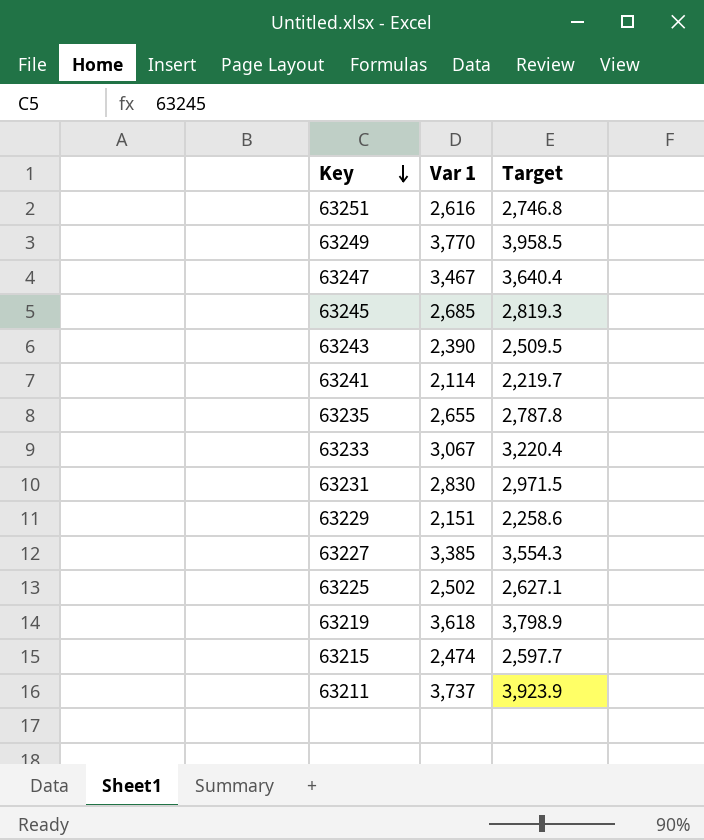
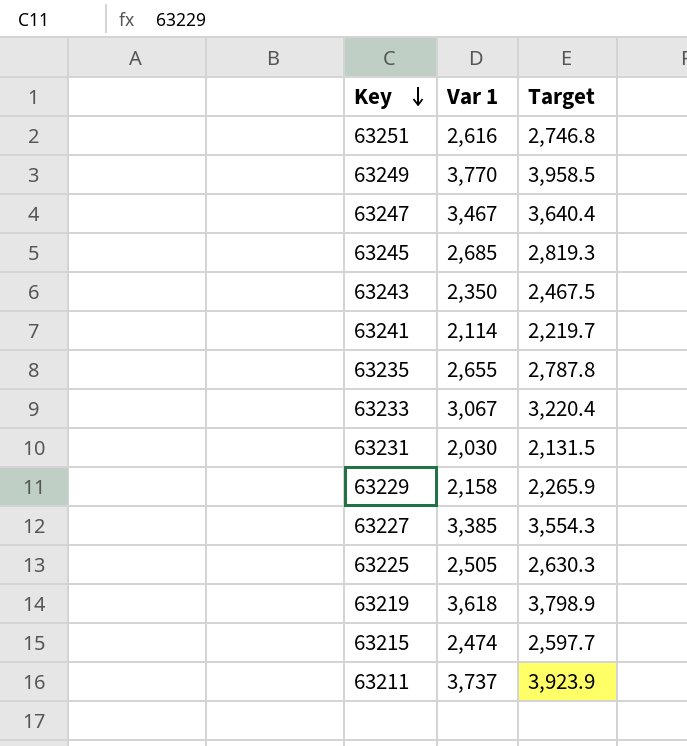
63243 | Var 1: 2,390 -> 2,350
63243 | Target: 2,509.5 -> 2,467.5
63231 | Var 1: 2,830 -> 2,030
63231 | Target: 2,971.5 -> 2,131.5
63229 | Var 1: 2,151 -> 2,158
63229 | Target: 2,258.6 -> 2,265.9
63225 | Var 1: 2,502 -> 2,505
63225 | Target: 2,627.1 -> 2,630.3

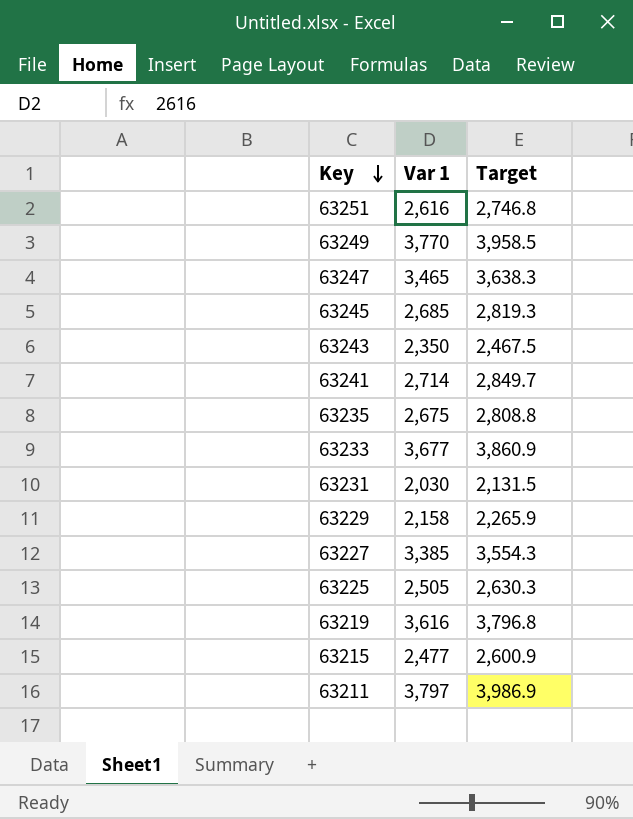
63247 | Var 1: 3,467 -> 3,465
63247 | Target: 3,640.4 -> 3,638.3
63241 | Var 1: 2,114 -> 2,714
63241 | Target: 2,219.7 -> 2,849.7
63235 | Var 1: 2,655 -> 2,675
63235 | Target: 2,787.8 -> 2,808.8
63233 | Var 1: 3,067 -> 3,677
63233 | Target: 3,220.4 -> 3,860.9
63219 | Var 1: 3,618 -> 3,616
63219 | Target: 3,798.9 -> 3,796.8
63215 | Var 1: 2,474 -> 2,477
63215 | Target: 2,597.7 -> 2,600.9
63211 | Var 1: 3,737 -> 3,797
63211 | Target: 3,923.9 -> 3,986.9

